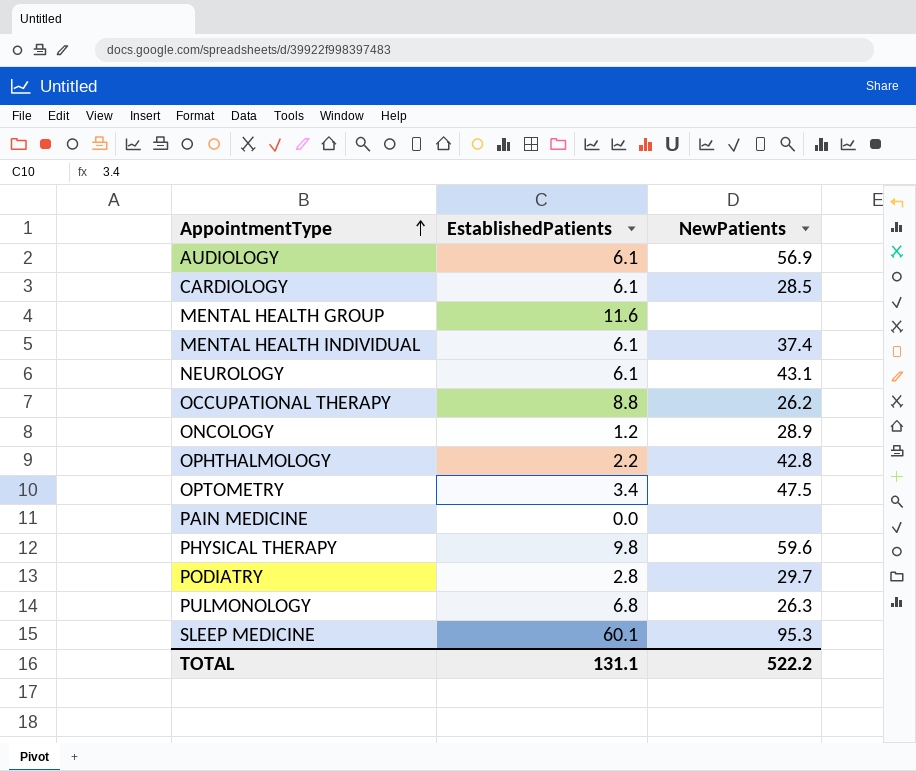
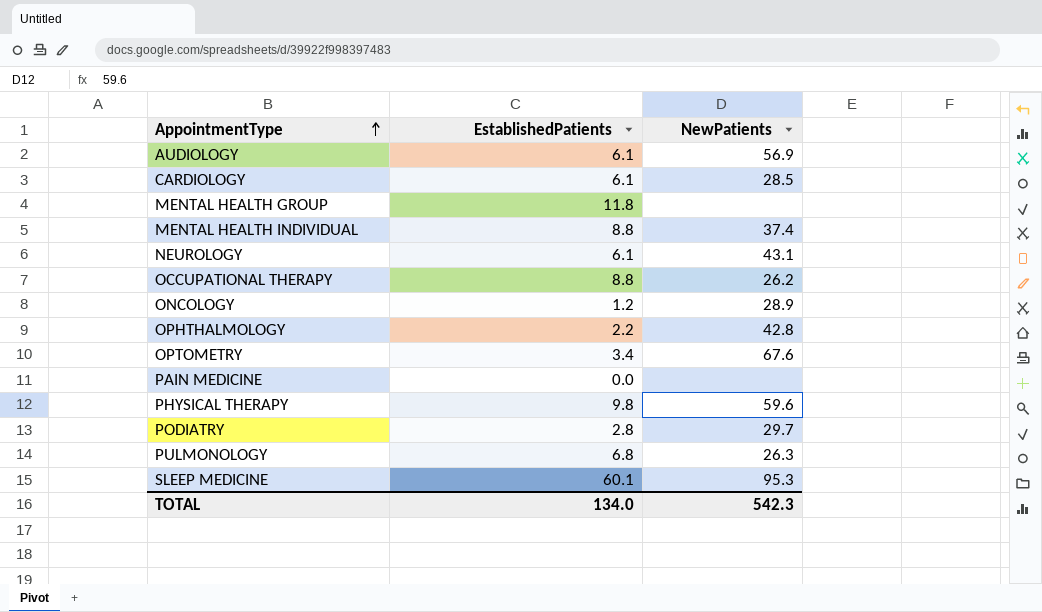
MENTAL HEALTH GROUP | EstablishedPatients: 11.6 -> 11.8
MENTAL HEALTH INDIVIDUAL | EstablishedPatients: 6.1 -> 8.8
OPTOMETRY | NewPatients: 47.5 -> 67.6
TOTAL | EstablishedPatients: 131.1 -> 134.0
TOTAL | NewPatients: 522.2 -> 542.3

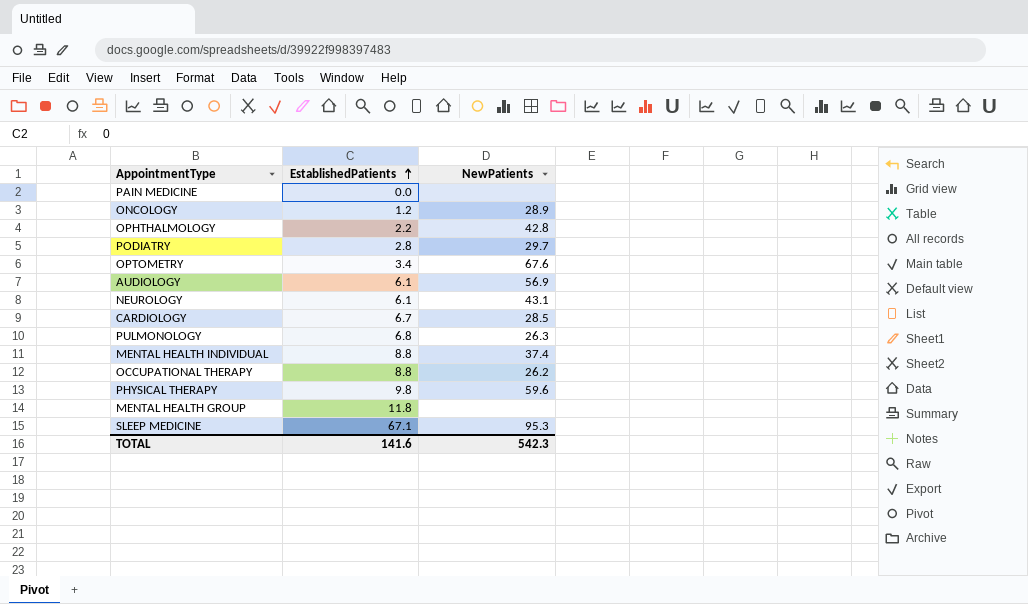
row order: AppointmentType ascending -> EstablishedPatients ascending
CARDIOLOGY | EstablishedPatients: 6.1 -> 6.7
SLEEP MEDICINE | EstablishedPatients: 60.1 -> 67.1
TOTAL | EstablishedPatients: 134.0 -> 141.6

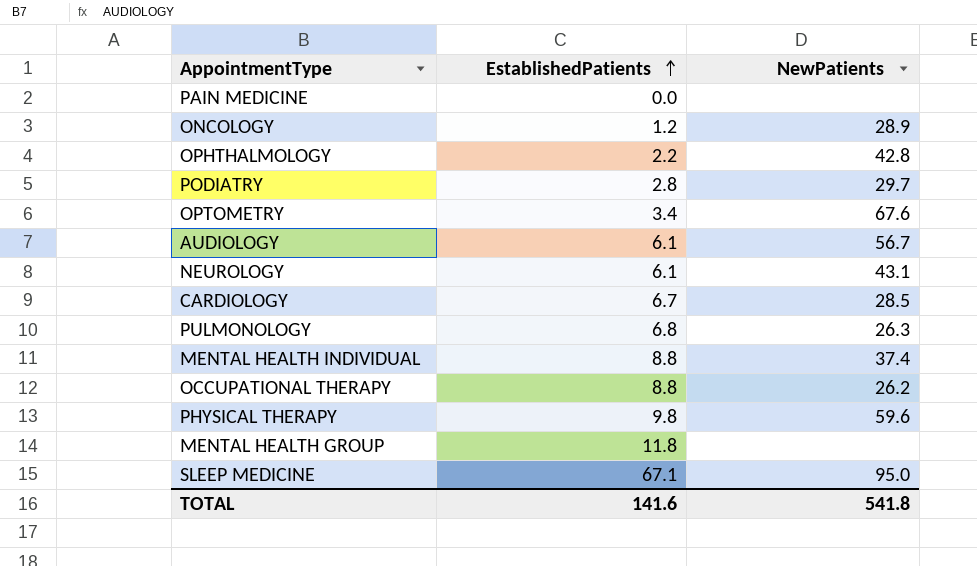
AUDIOLOGY | NewPatients: 56.9 -> 56.7
SLEEP MEDICINE | NewPatients: 95.3 -> 95.0
TOTAL | NewPatients: 542.3 -> 541.8

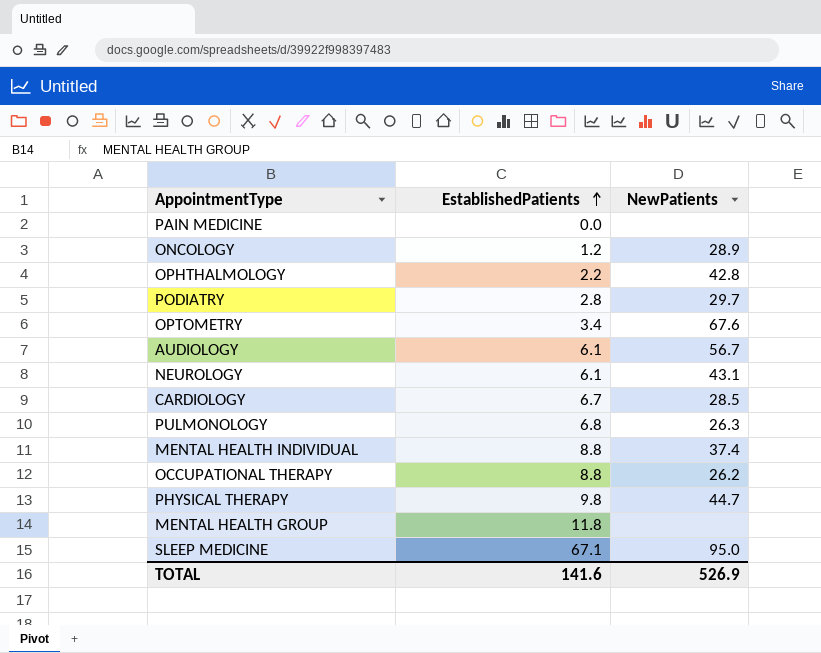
PHYSICAL THERAPY | NewPatients: 59.6 -> 44.7
TOTAL | NewPatients: 541.8 -> 526.9

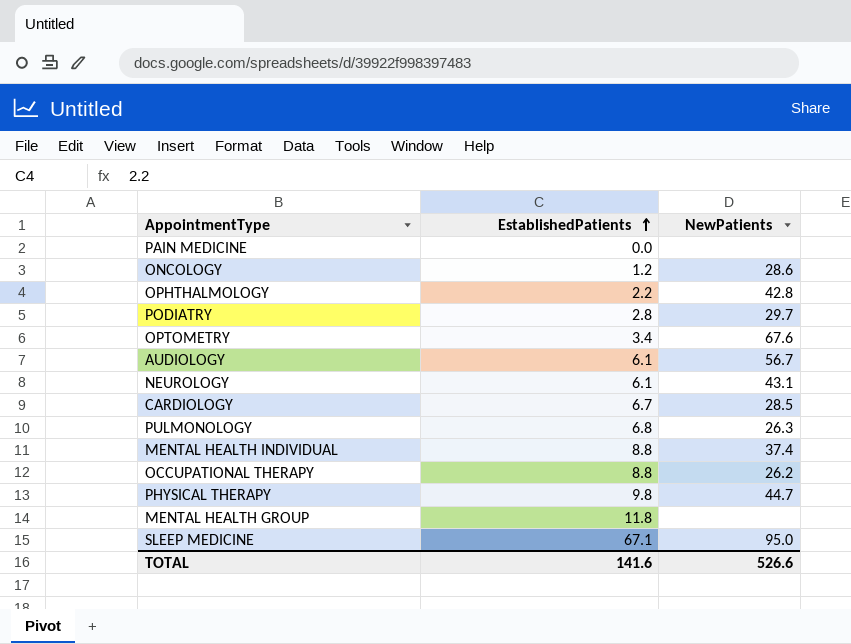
ONCOLOGY | NewPatients: 28.9 -> 28.6
TOTAL | NewPatients: 526.9 -> 526.6

